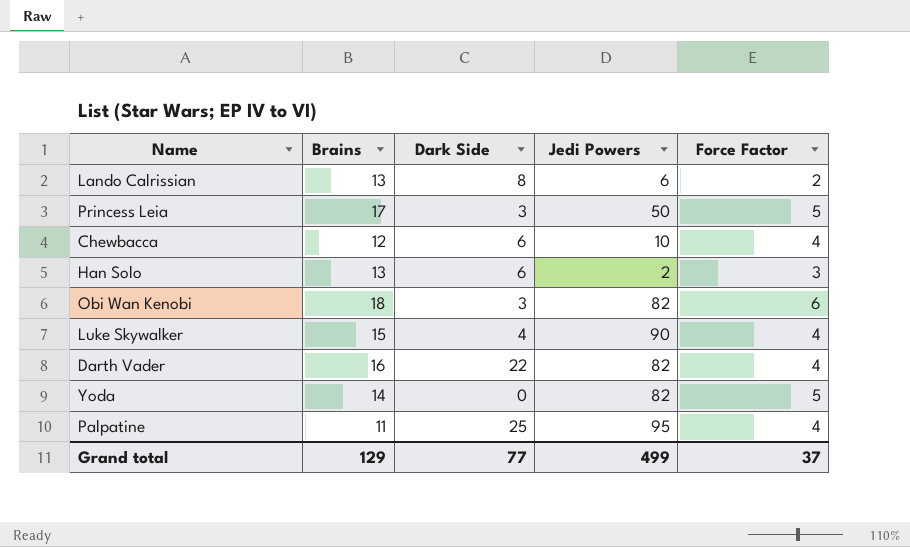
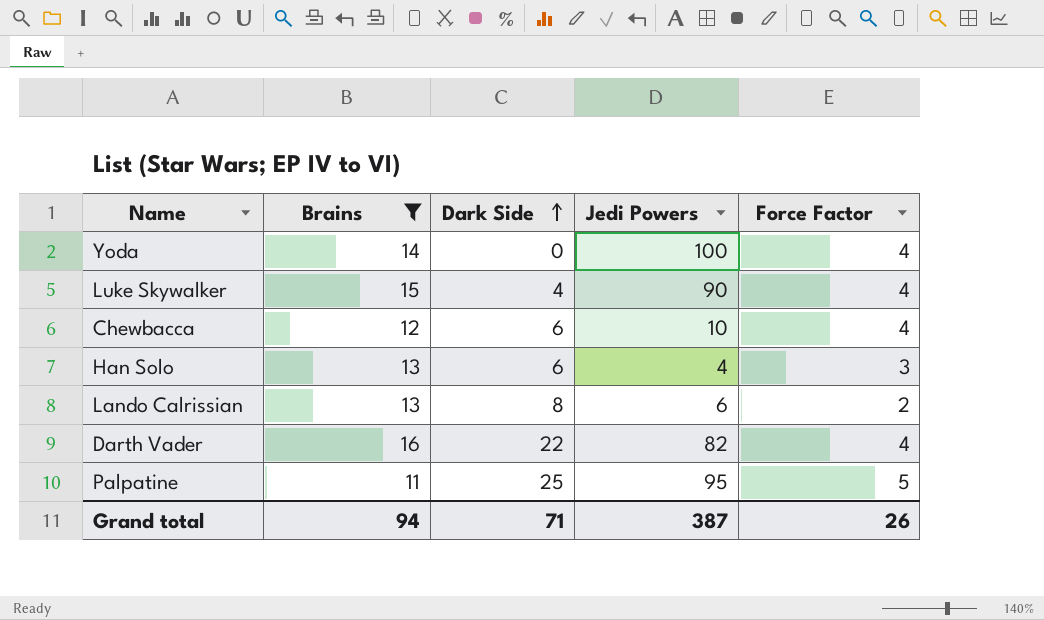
filter: none -> Brains <= 16
row order: none -> Dark Side ascending
Yoda | Jedi Powers: 82 -> 100
Yoda | Force Factor: 5 -> 4
Han Solo | Jedi Powers: 2 -> 4
Palpatine | Force Factor: 4 -> 5
Grand total | Brains: 129 -> 94
Grand total | Dark Side: 77 -> 71
Grand total | Jedi Powers: 499 -> 387
Grand total | Force Factor: 37 -> 26

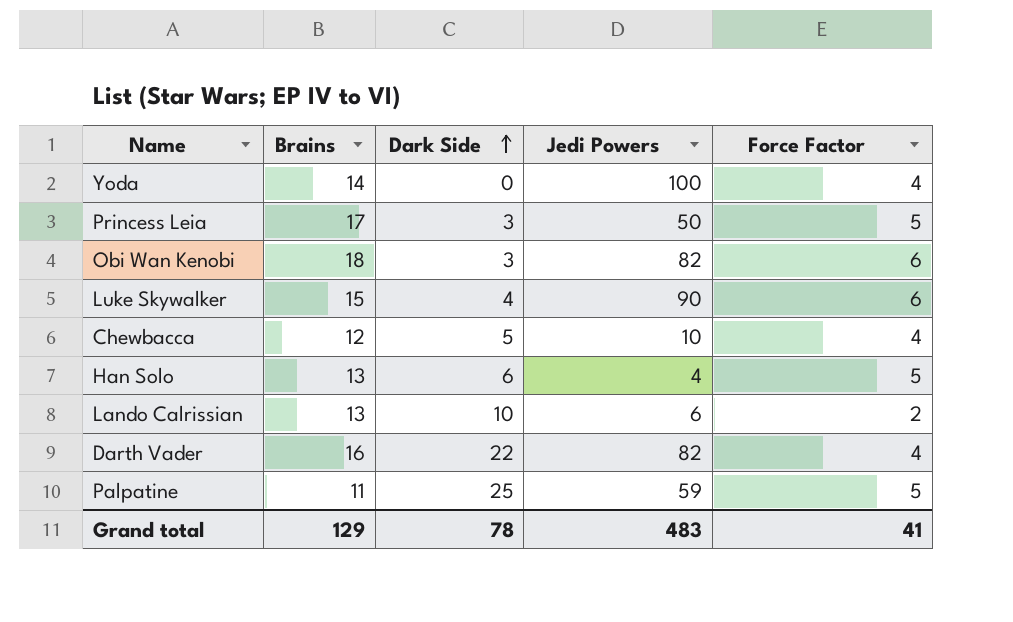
filter: Brains <= 16 -> none
Luke Skywalker | Force Factor: 4 -> 6
Chewbacca | Dark Side: 6 -> 5
Han Solo | Force Factor: 3 -> 5
Lando Calrissian | Dark Side: 8 -> 10
Palpatine | Jedi Powers: 95 -> 59
Grand total | Brains: 94 -> 129
Grand total | Dark Side: 71 -> 78
Grand total | Jedi Powers: 387 -> 483
Grand total | Force Factor: 26 -> 41

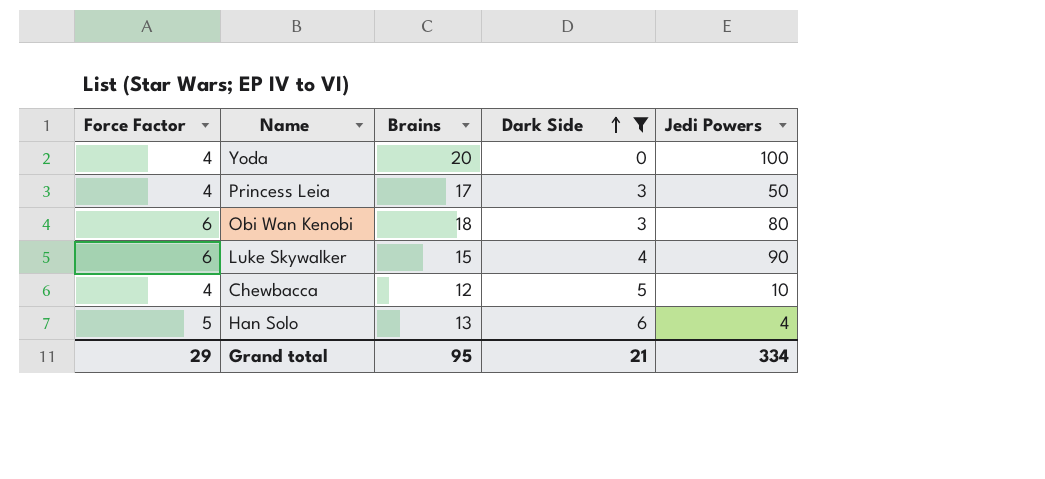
filter: none -> Dark Side <= 6
column Force Factor | position: 5 -> 1
Yoda | Brains: 14 -> 20
Princess Leia | Force Factor: 5 -> 4
Obi Wan Kenobi | Jedi Powers: 82 -> 80
Grand total | Force Factor: 41 -> 29
Grand total | Brains: 129 -> 95
Grand total | Dark Side: 78 -> 21
Grand total | Jedi Powers: 483 -> 334

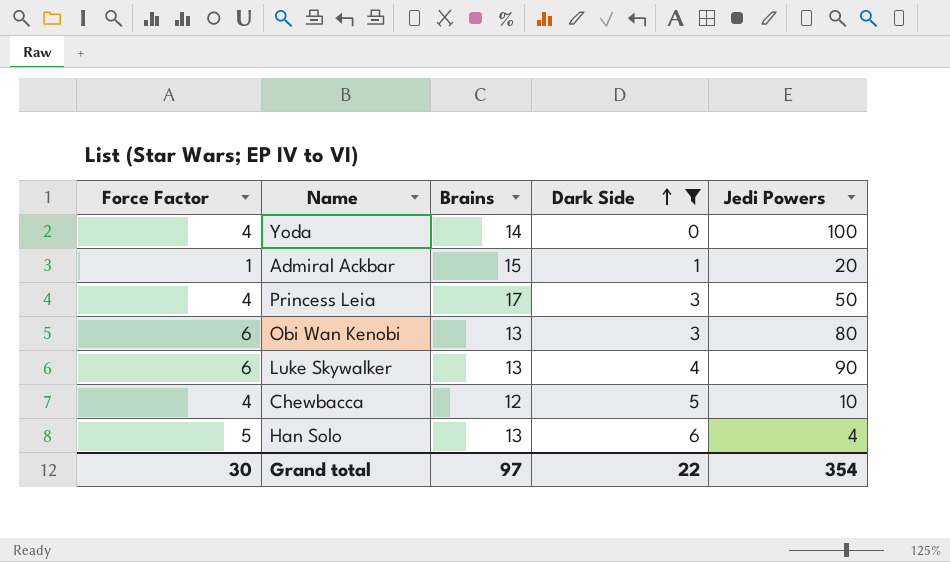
Yoda | Brains: 20 -> 14
row Admiral Ackbar: none -> 1 | 15 | 1 | 20
Obi Wan Kenobi | Brains: 18 -> 13
Luke Skywalker | Brains: 15 -> 13
Grand total | Force Factor: 29 -> 30
Grand total | Brains: 95 -> 97
Grand total | Dark Side: 21 -> 22
Grand total | Jedi Powers: 334 -> 354

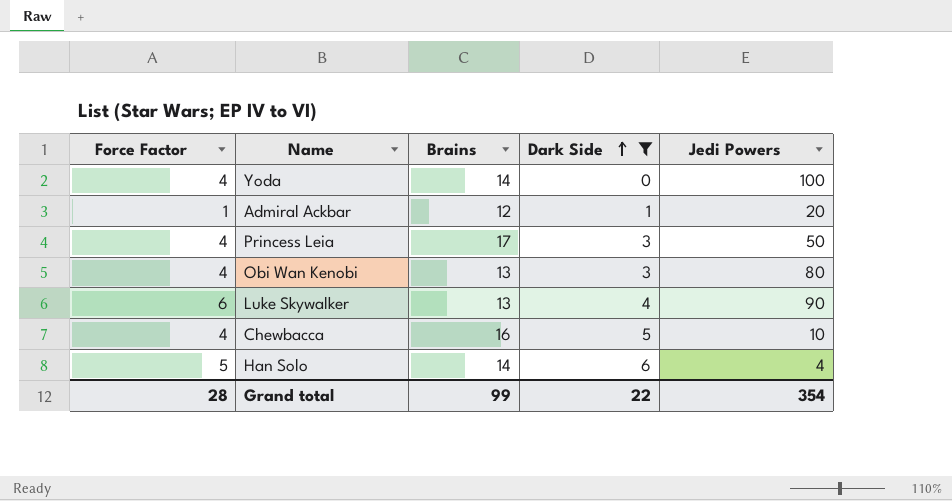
Admiral Ackbar | Brains: 15 -> 12
Obi Wan Kenobi | Force Factor: 6 -> 4
Chewbacca | Brains: 12 -> 16
Han Solo | Brains: 13 -> 14
Grand total | Force Factor: 30 -> 28
Grand total | Brains: 97 -> 99

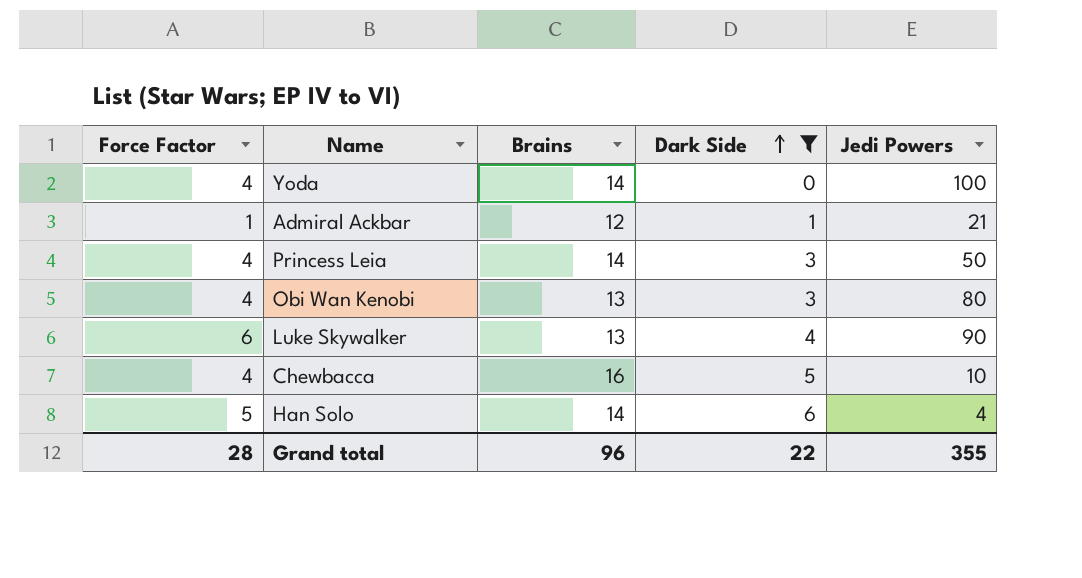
Admiral Ackbar | Jedi Powers: 20 -> 21
Princess Leia | Brains: 17 -> 14
Grand total | Brains: 99 -> 96
Grand total | Jedi Powers: 354 -> 355

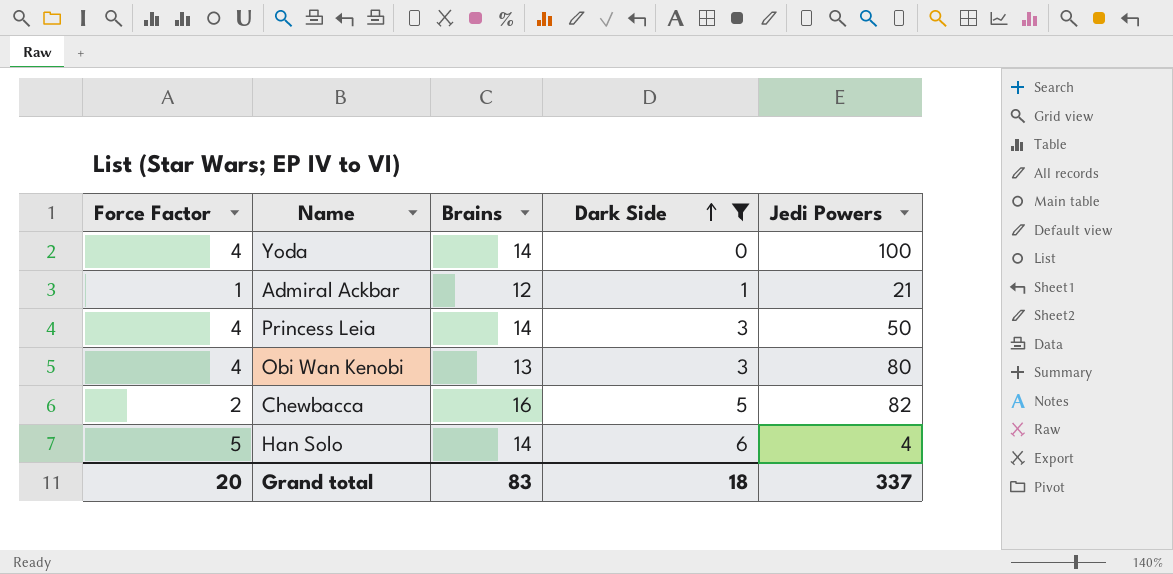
row Luke Skywalker: 6 | 13 | 4 | 90 -> none
Chewbacca | Force Factor: 4 -> 2
Chewbacca | Jedi Powers: 10 -> 82
Grand total | Force Factor: 28 -> 20
Grand total | Brains: 96 -> 83
Grand total | Dark Side: 22 -> 18
Grand total | Jedi Powers: 355 -> 337

